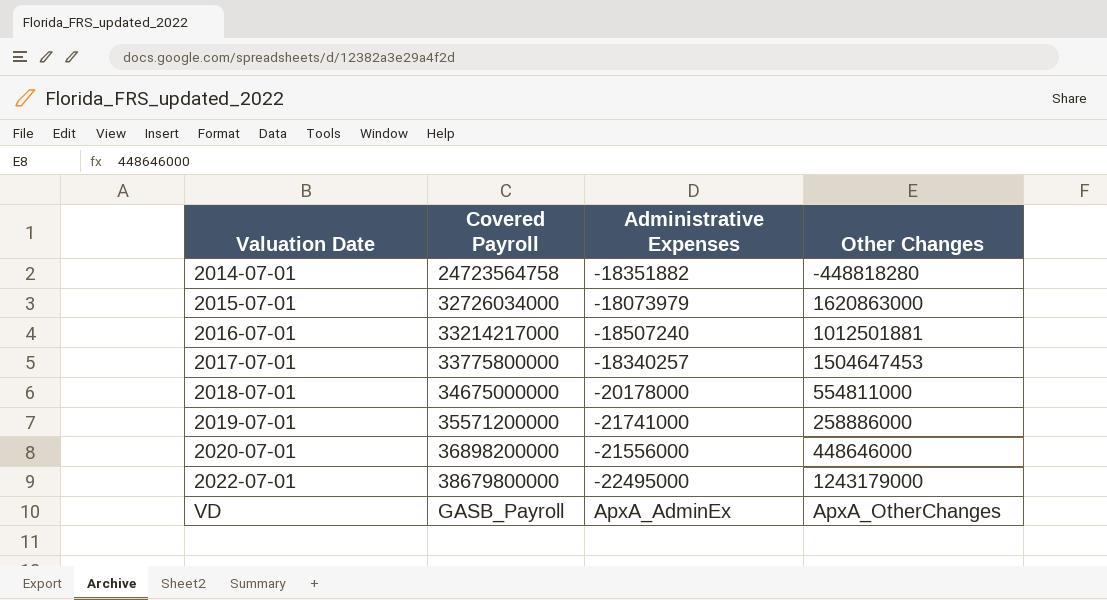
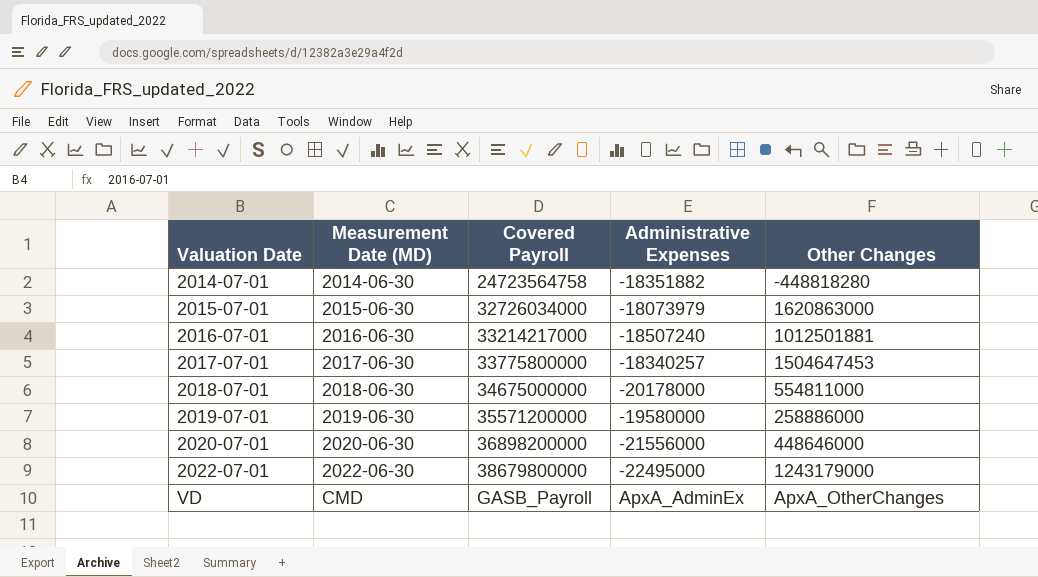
column Measurement Date (MD) | position: none -> 2
2019-07-01 | Administrative Expenses: -21741000 -> -19580000

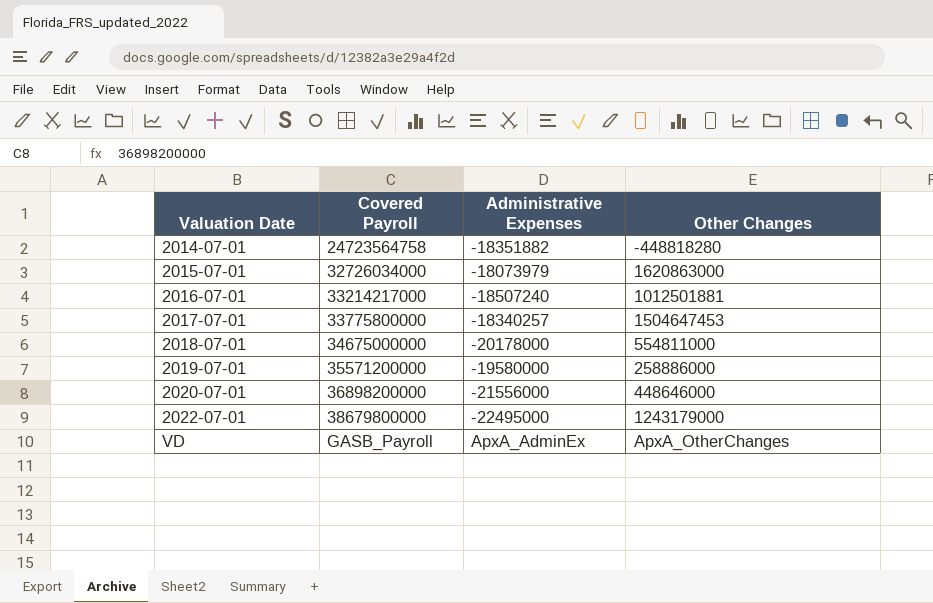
column Measurement Date (MD) | position: 2 -> none

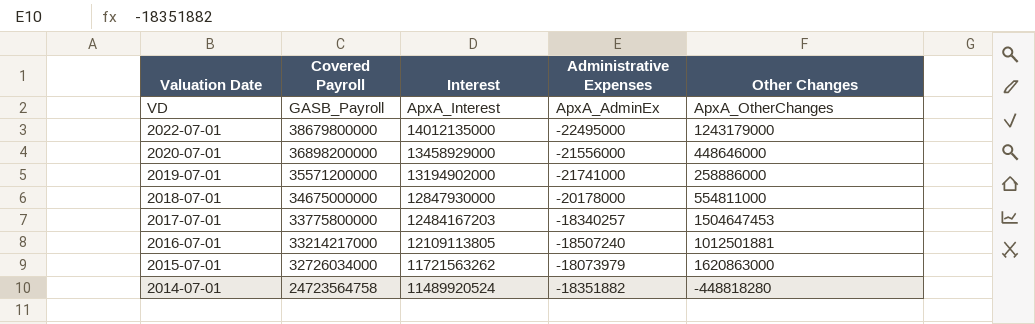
row order: Valuation Date ascending -> Valuation Date descending
column Interest | position: none -> 3
2019-07-01 | Administrative Expenses: -19580000 -> -21741000

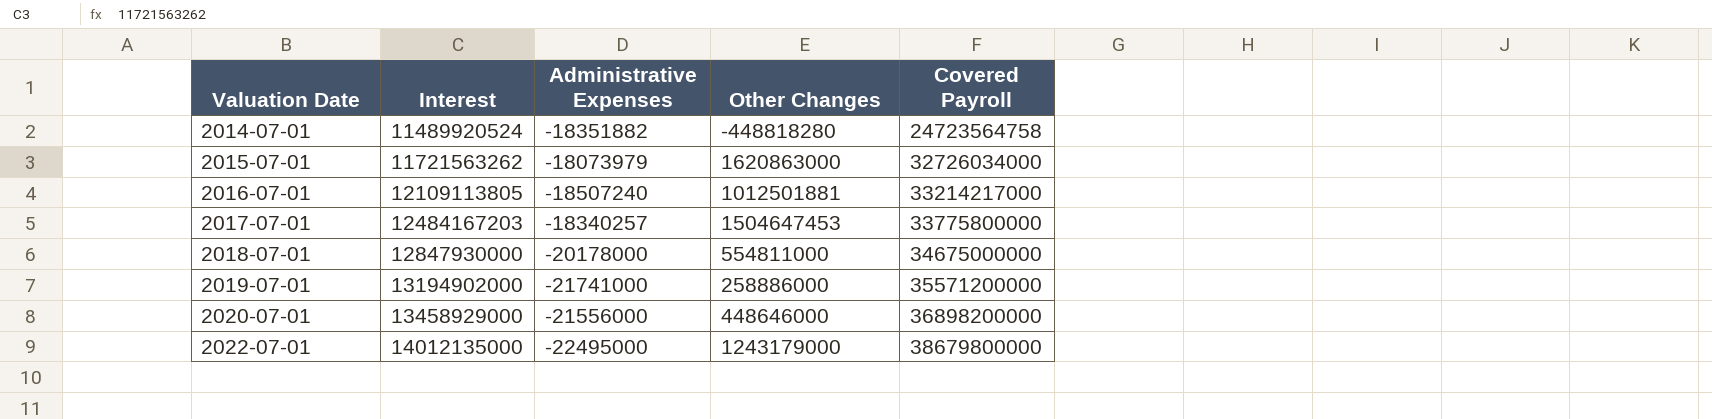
row order: Valuation Date descending -> Valuation Date ascending
column Covered Payroll | position: 2 -> 5
row VD: GASB_Payroll | ApxA_Interest | ApxA_AdminEx | ApxA_OtherChanges -> none

